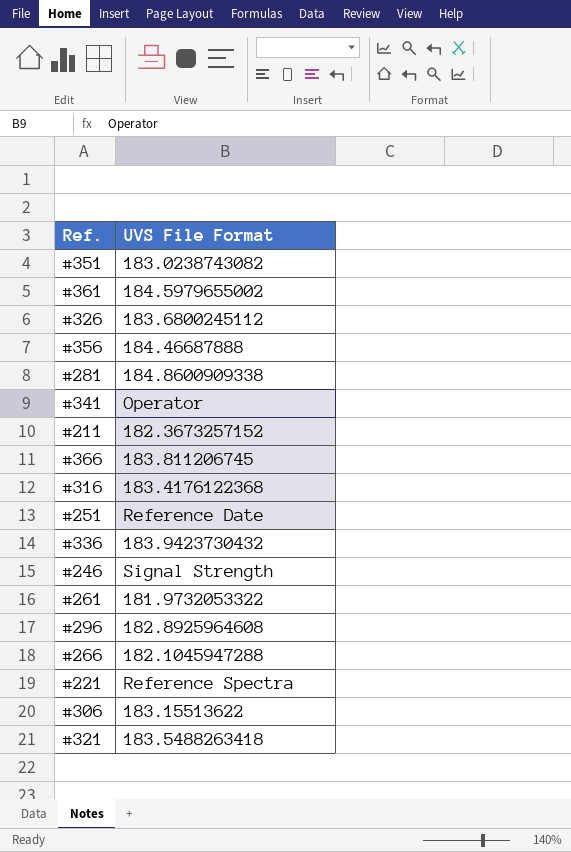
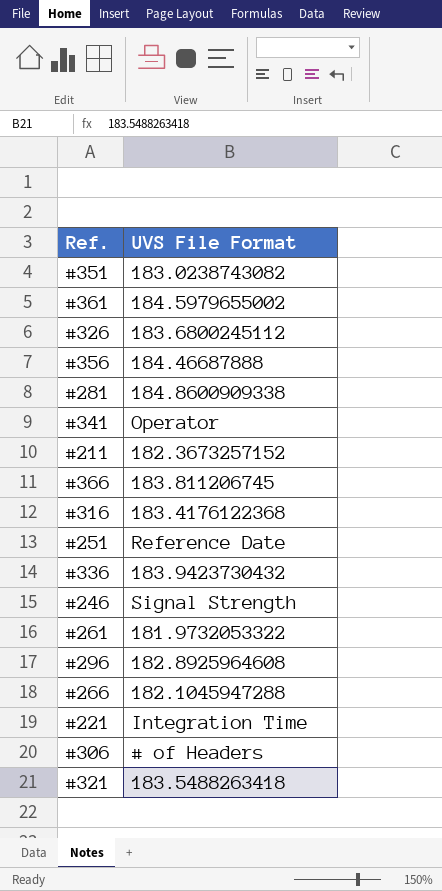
#221 | UVS File Format: Reference Spectra -> Integration Time
#306 | UVS File Format: 183.15513622 -> # of Headers

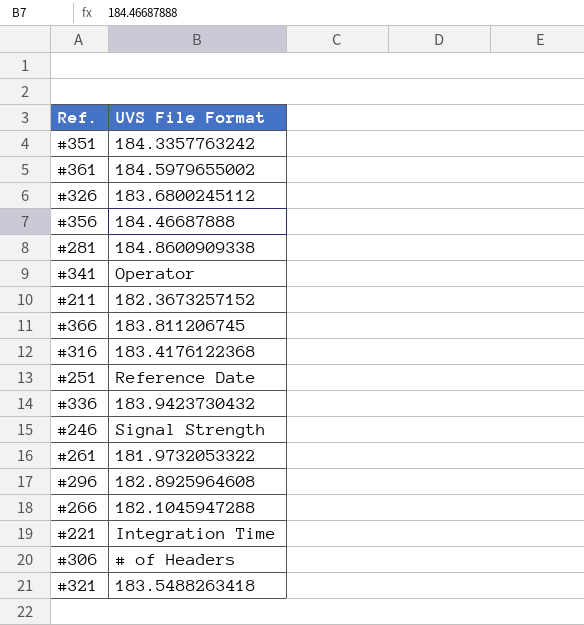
#351 | UVS File Format: 183.0238743082 -> 184.3357763242

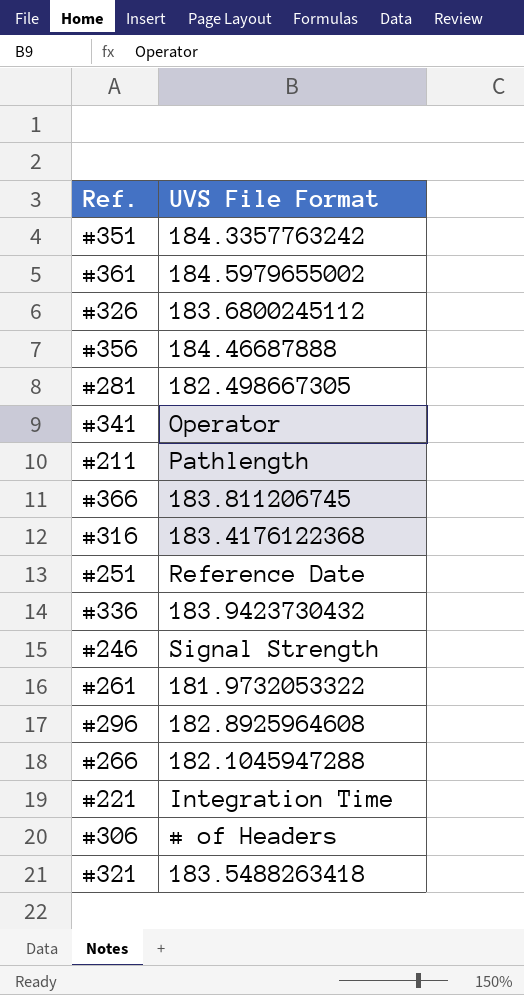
#281 | UVS File Format: 184.8600909338 -> 182.498667305
#211 | UVS File Format: 182.3673257152 -> Pathlength

